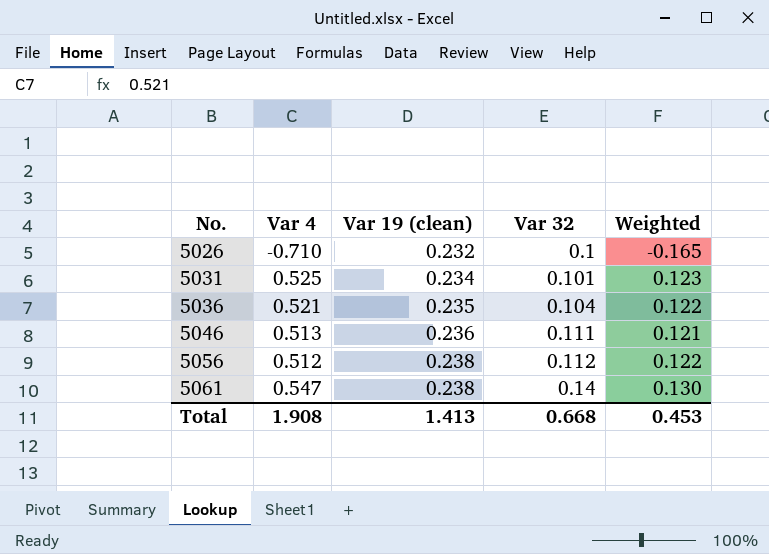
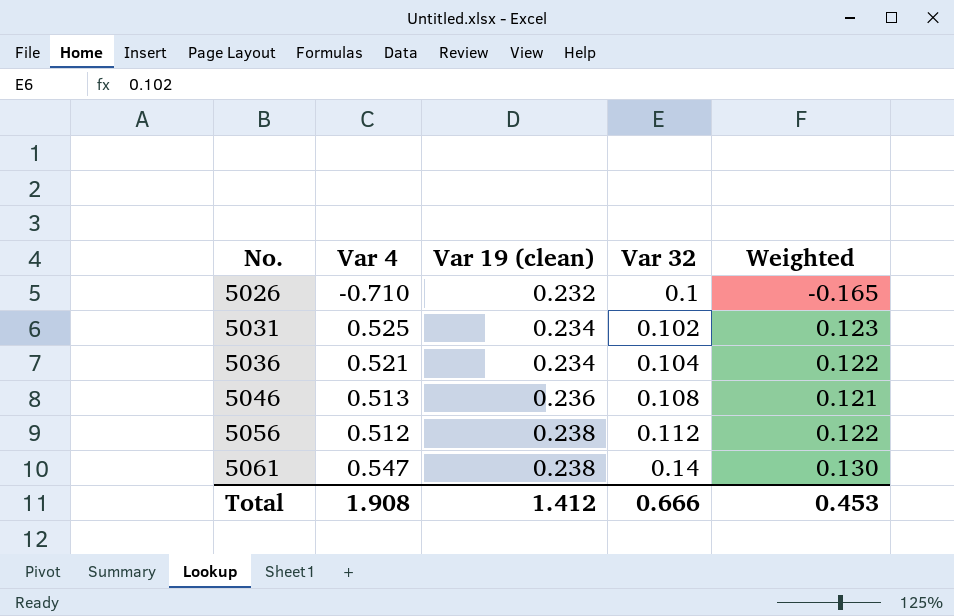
5031 | Var 32: 0.101 -> 0.102
5036 | Var 19 (clean): 0.235 -> 0.234
5046 | Var 32: 0.111 -> 0.108
Total | Var 19 (clean): 1.413 -> 1.412
Total | Var 32: 0.668 -> 0.666

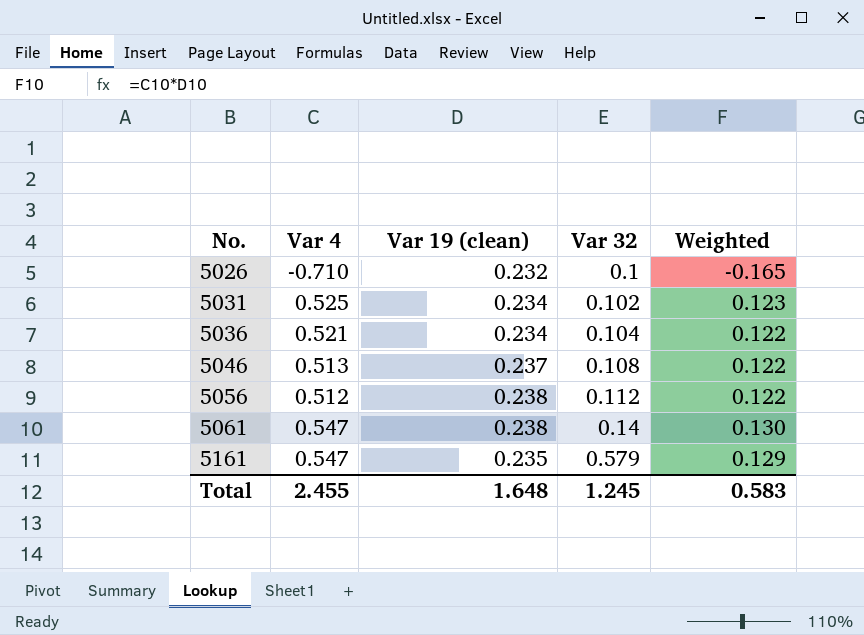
5046 | Var 19 (clean): 0.236 -> 0.237
5046 | Weighted: 0.121 -> 0.122
row 5161: none -> 0.547 | 0.235 | 0.579 | 0.129
Total | Var 4: 1.908 -> 2.455
Total | Var 19 (clean): 1.412 -> 1.648
Total | Var 32: 0.666 -> 1.245
Total | Weighted: 0.453 -> 0.583

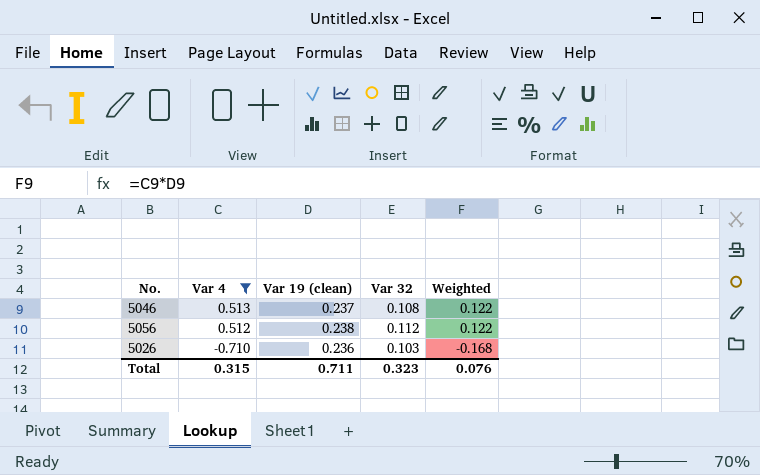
filter: none -> Var 4 <= 0.513
row order: No. ascending -> Var 4 descending
5026 | Var 19 (clean): 0.232 -> 0.236
5026 | Var 32: 0.1 -> 0.103
5026 | Weighted: -0.165 -> -0.168
Total | Var 4: 2.455 -> 0.315
Total | Var 19 (clean): 1.648 -> 0.711
Total | Var 32: 1.245 -> 0.323
Total | Weighted: 0.583 -> 0.076

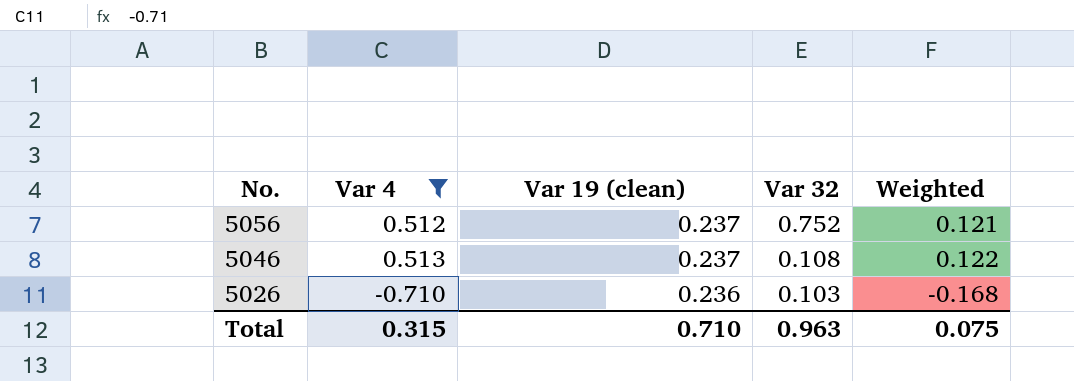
row order: Var 4 descending -> No. descending
5056 | Var 19 (clean): 0.238 -> 0.237
5056 | Var 32: 0.112 -> 0.752
5056 | Weighted: 0.122 -> 0.121
Total | Var 19 (clean): 0.711 -> 0.710
Total | Var 32: 0.323 -> 0.963
Total | Weighted: 0.076 -> 0.075

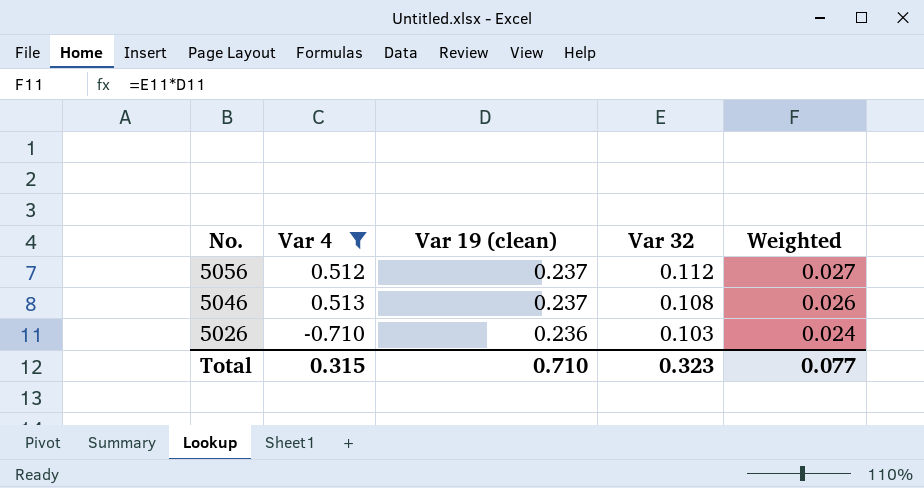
column Weighted | formula: [Var 4] * [Var 19 (clean)] -> [Var 19 (clean)] * [Var 32]
5056 | Var 32: 0.752 -> 0.112
Total | Var 32: 0.963 -> 0.323
Total | Weighted: 0.075 -> 0.077

